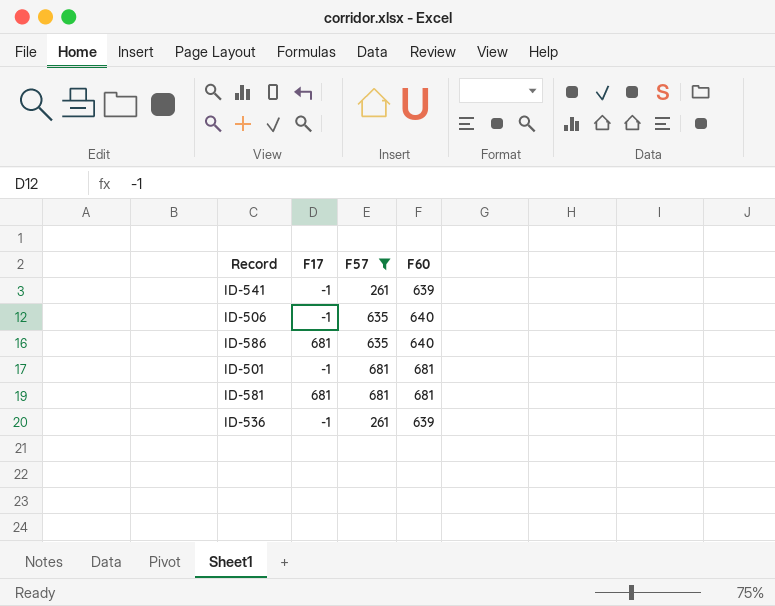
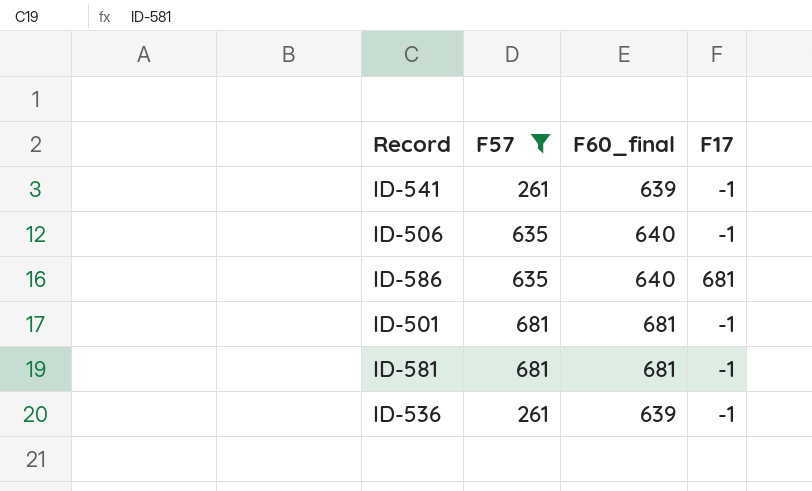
column name: F60 -> F60_final
column F17 | position: 2 -> 4
ID-581 | F17: 681 -> -1

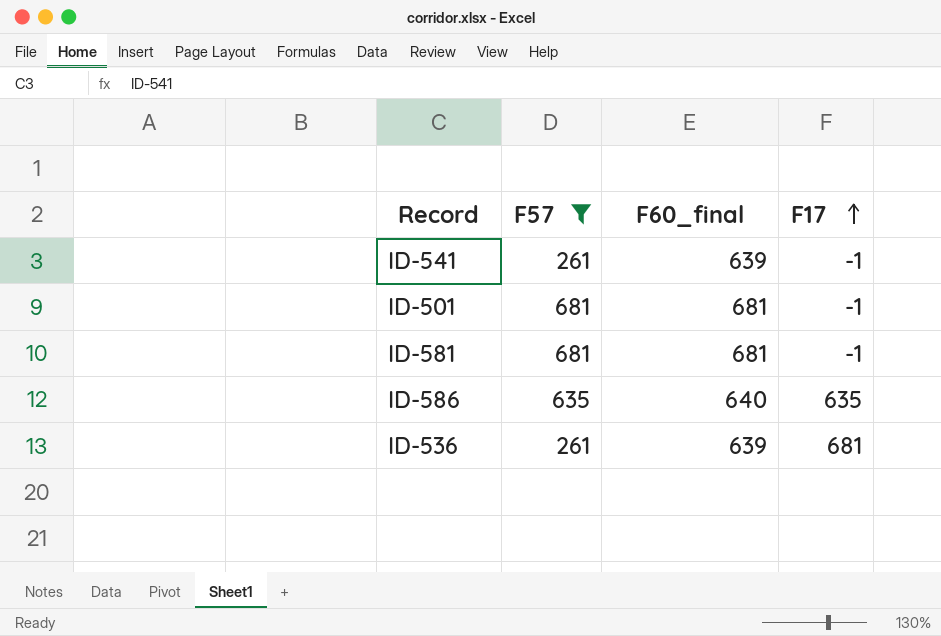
row order: none -> F17 ascending
row ID-506: 635 | 640 | -1 -> none
ID-586 | F17: 681 -> 635
ID-536 | F17: -1 -> 681

